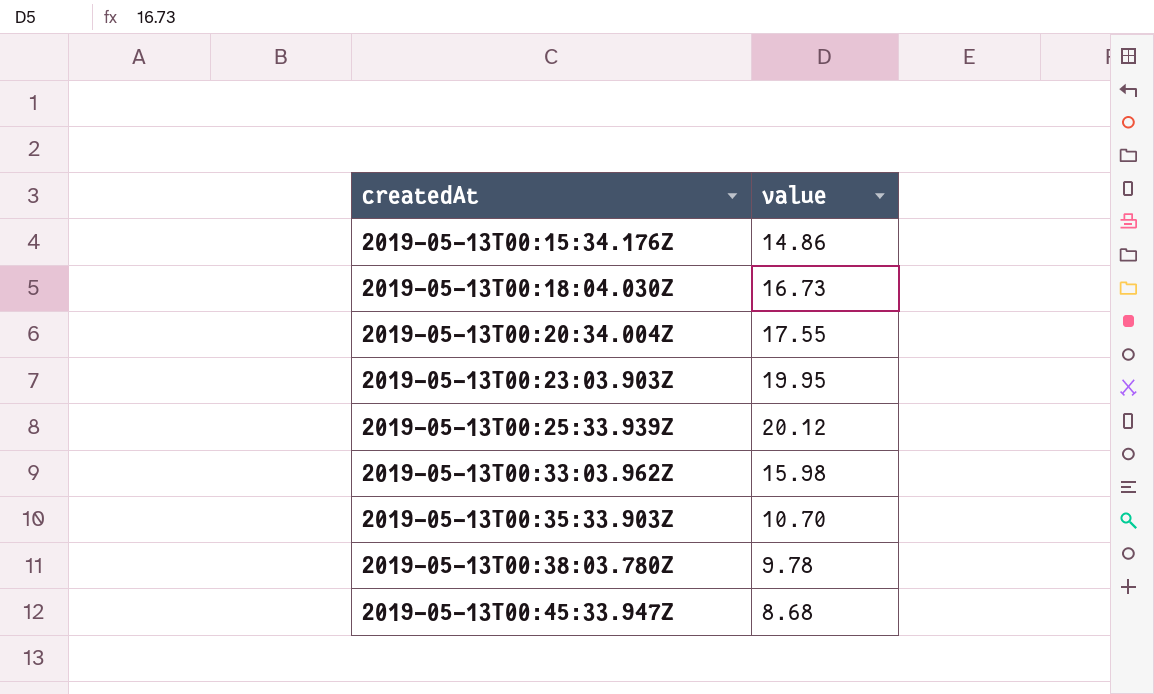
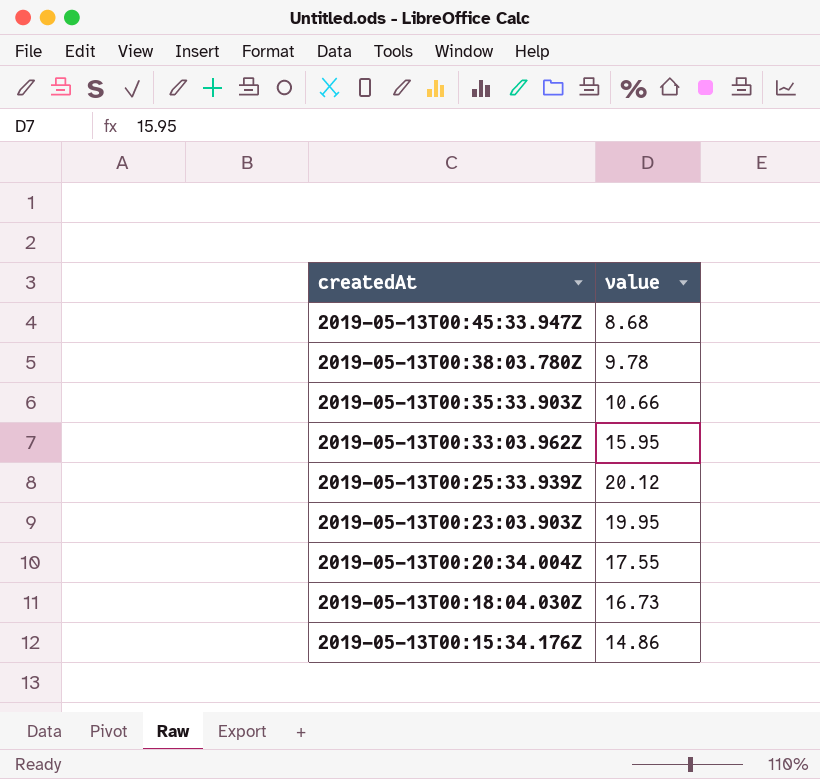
row order: createdAt ascending -> createdAt descending
2019-05-13T00:35:33.903Z | value: 10.70 -> 10.66
2019-05-13T00:33:03.962Z | value: 15.98 -> 15.95

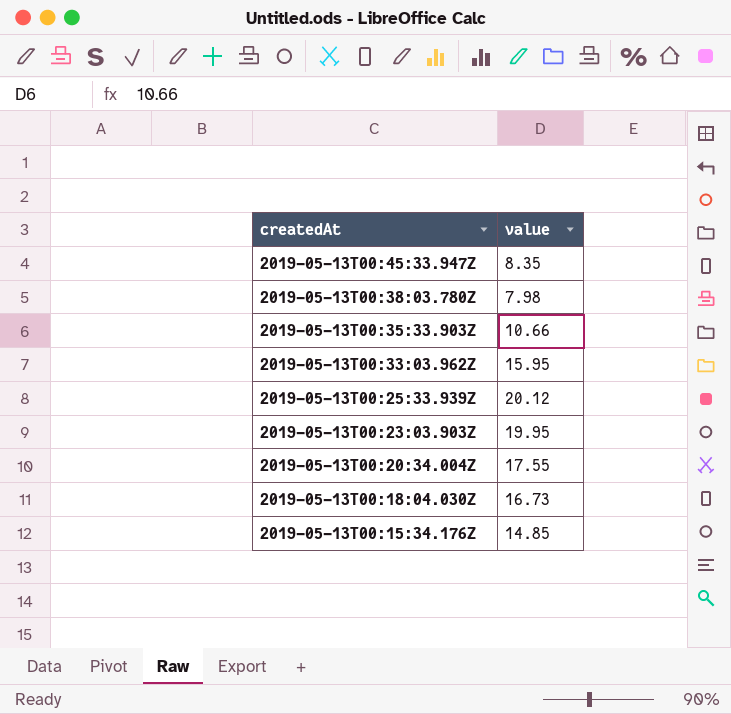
2019-05-13T00:45:33.947Z | value: 8.68 -> 8.35
2019-05-13T00:38:03.780Z | value: 9.78 -> 7.98
2019-05-13T00:15:34.176Z | value: 14.86 -> 14.85

